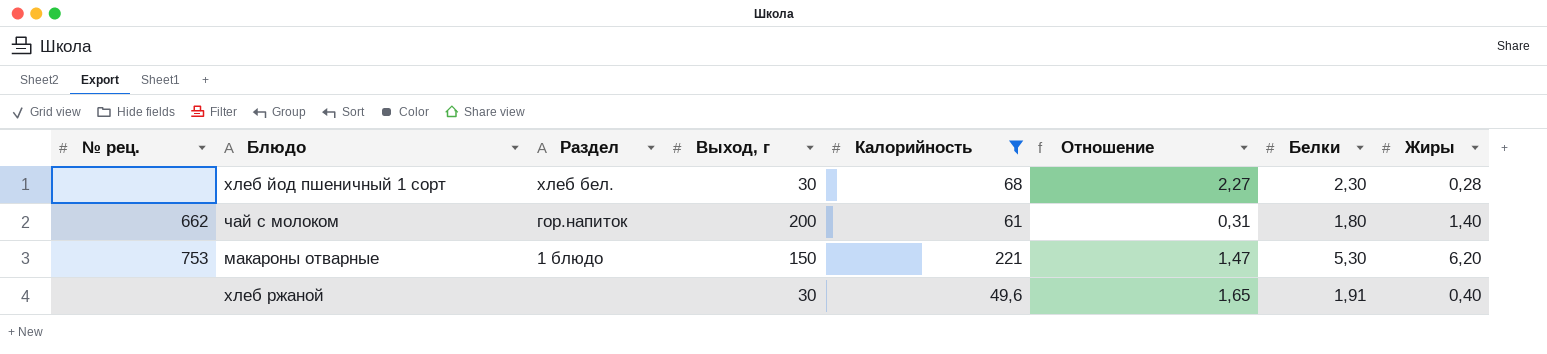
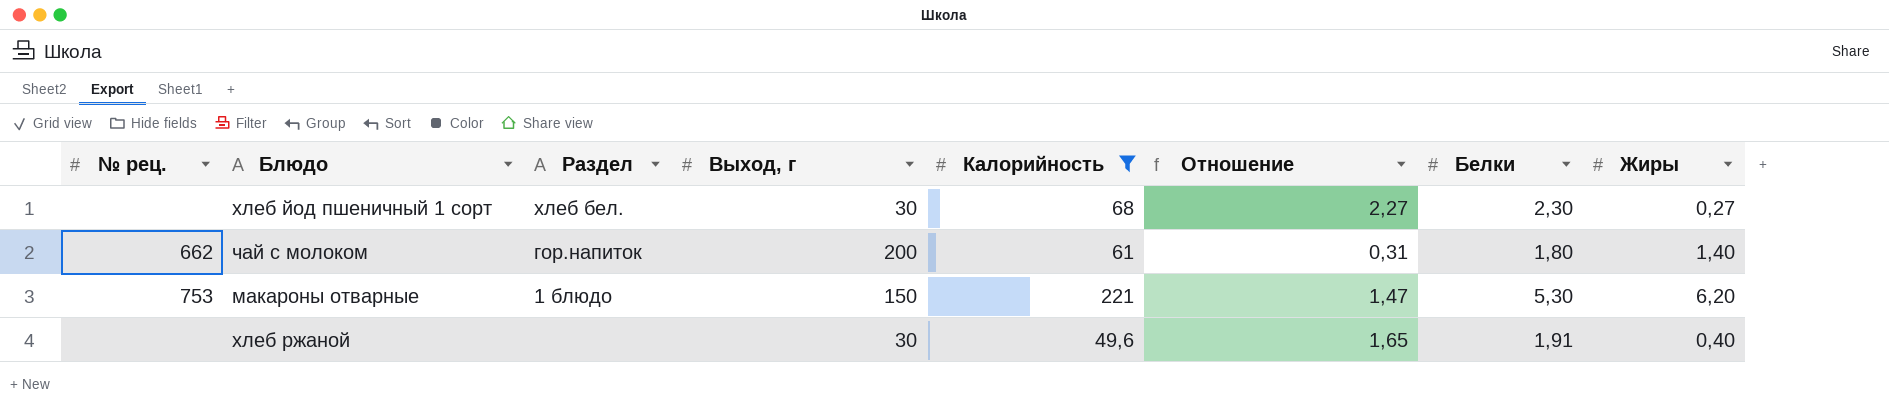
хлеб йод пшеничный 1 сорт | Жиры: 0,28 -> 0,27

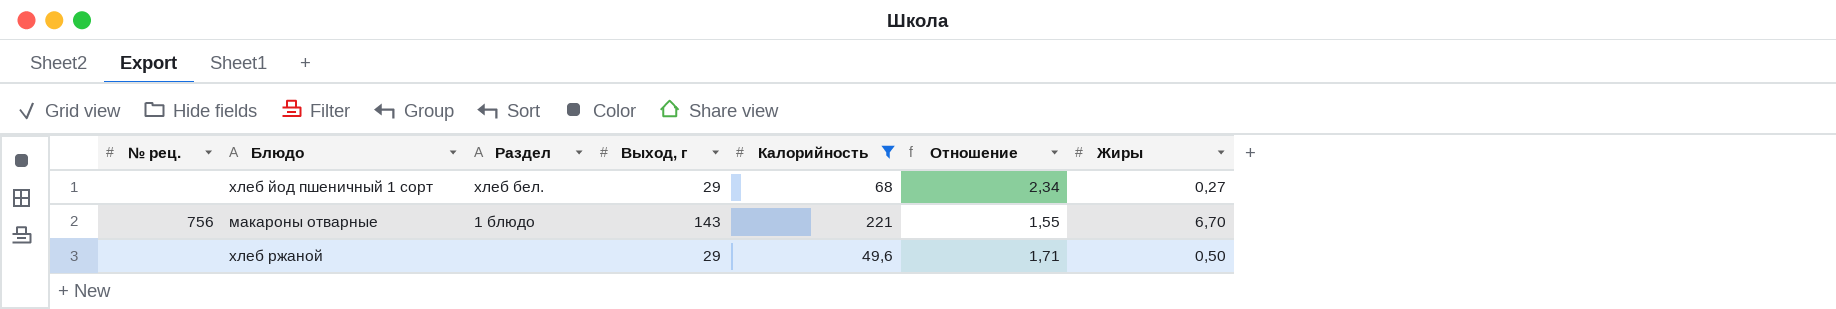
column Белки | position: 7 -> none
row чай с молоком: 662 | гор.напиток | 200 | 61 | 0,31 | 1,80 | 1,40 -> none
хлеб йод пшеничный 1 сорт | Выход, г: 30 -> 29
хлеб йод пшеничный 1 сорт | Отношение: 2,27 -> 2,34
макароны отварные | № рец.: 753 -> 756
макароны отварные | Выход, г: 150 -> 143
макароны отварные | Отношение: 1,47 -> 1,55
макароны отварные | Жиры: 6,20 -> 6,70
хлеб ржаной | Выход, г: 30 -> 29
хлеб ржаной | Отношение: 1,65 -> 1,71
хлеб ржаной | Жиры: 0,40 -> 0,50

